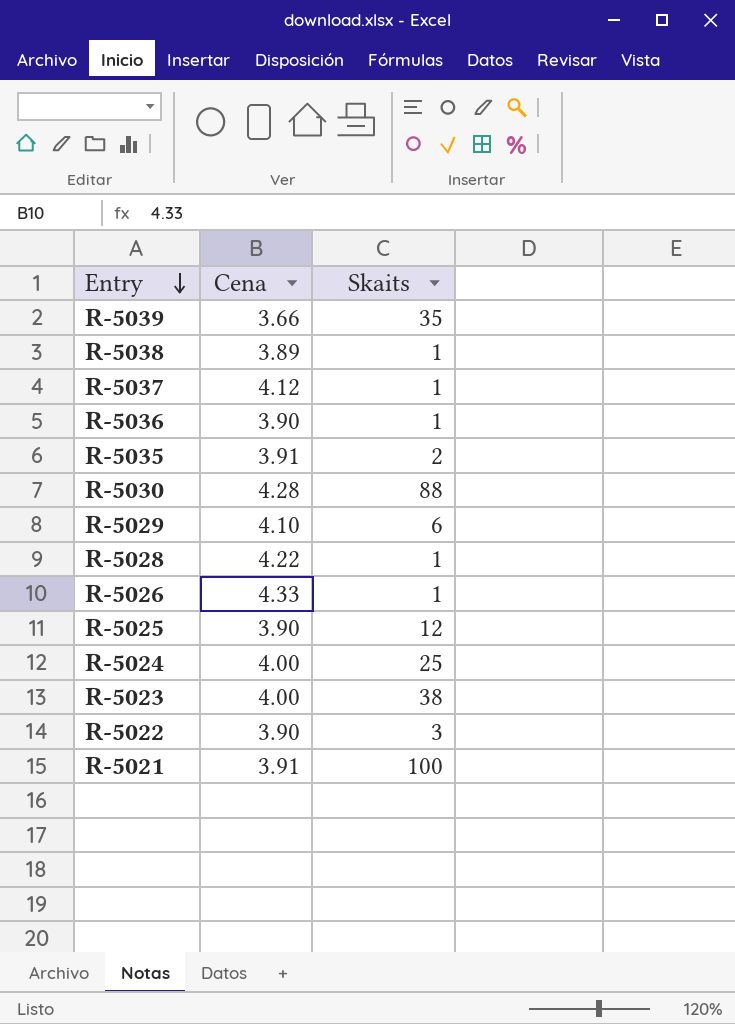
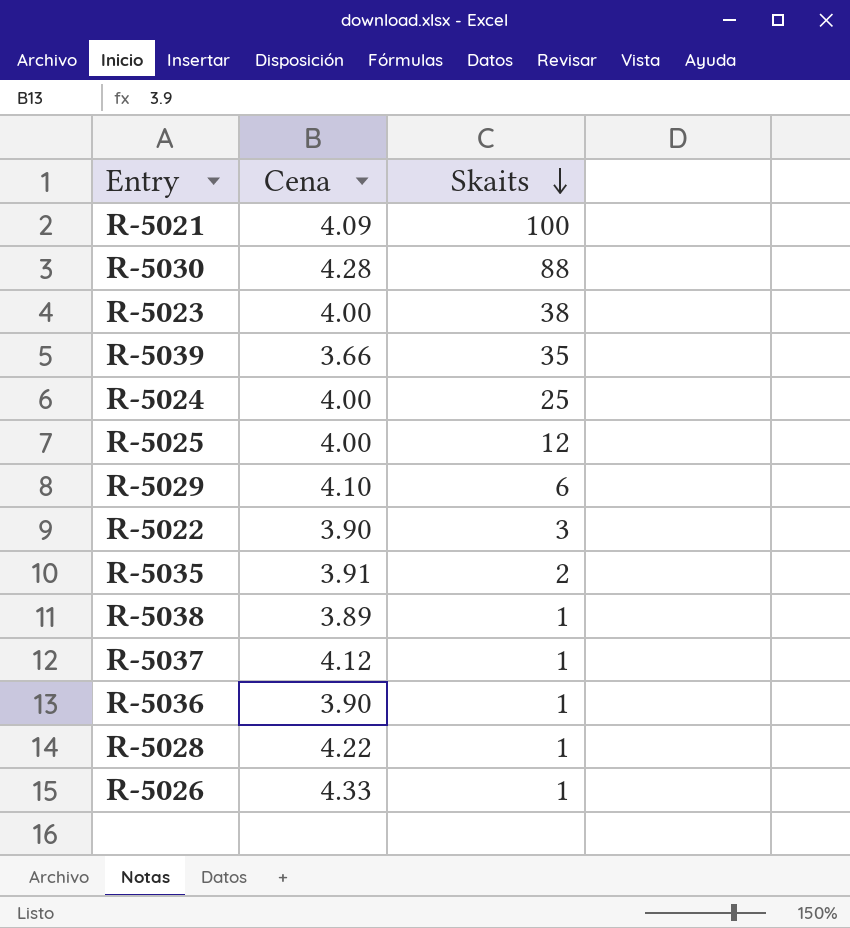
row order: Entry descending -> Skaits descending
R-5021 | Cena: 3.91 -> 4.09
R-5025 | Cena: 3.90 -> 4.00

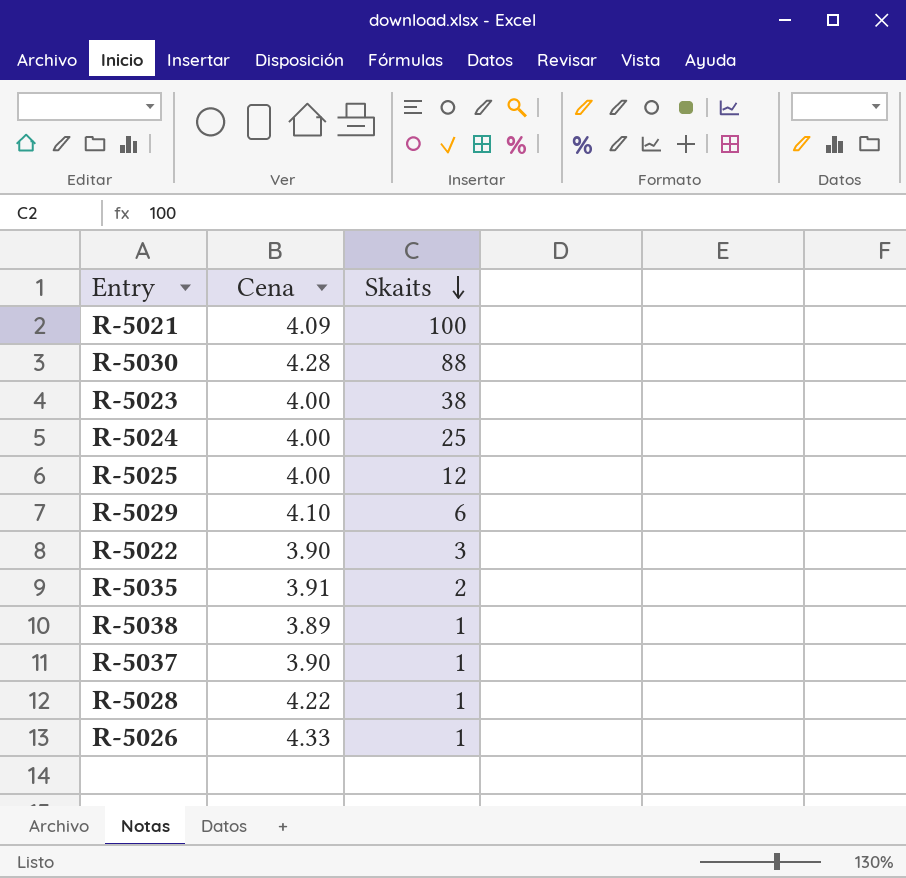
row R-5039: 3.66 | 35 -> none
row R-5036: 3.90 | 1 -> none
R-5037 | Cena: 4.12 -> 3.90

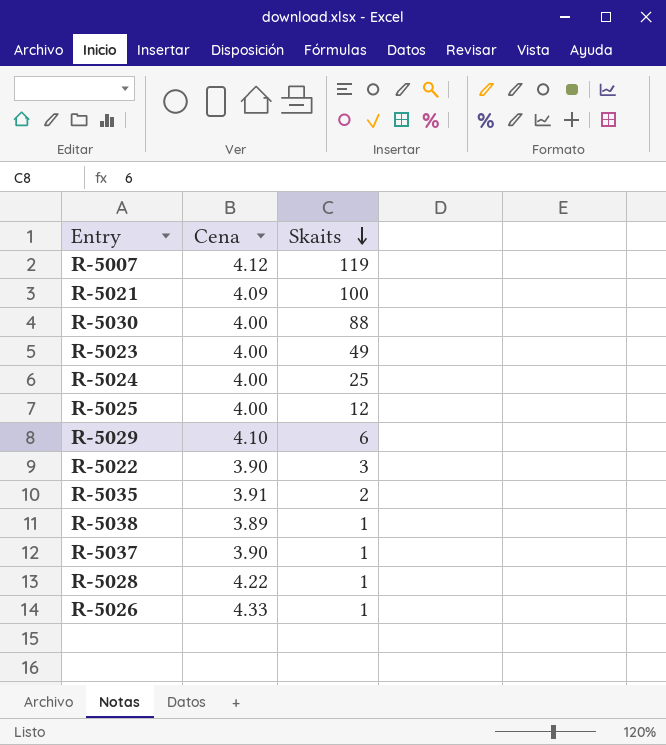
row R-5007: none -> 4.12 | 119
R-5030 | Cena: 4.28 -> 4.00
R-5023 | Skaits: 38 -> 49

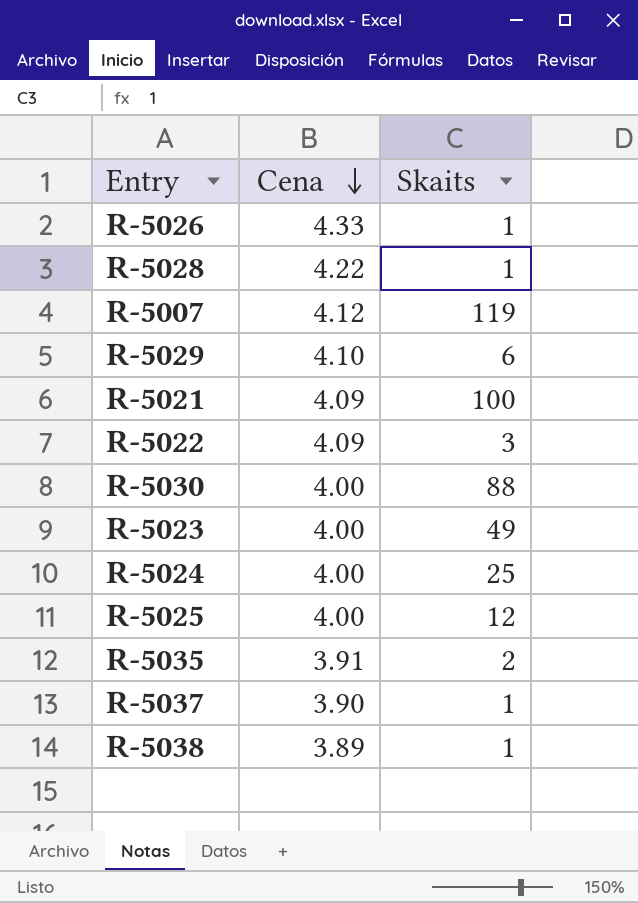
row order: Skaits descending -> Cena descending
R-5022 | Cena: 3.90 -> 4.09

